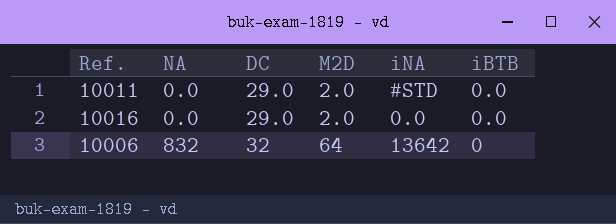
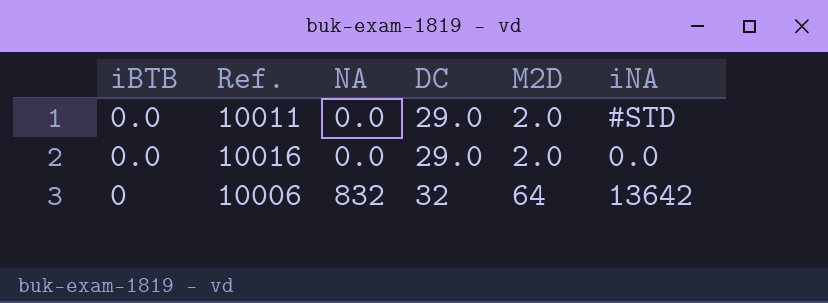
column iBTB | position: 6 -> 1

